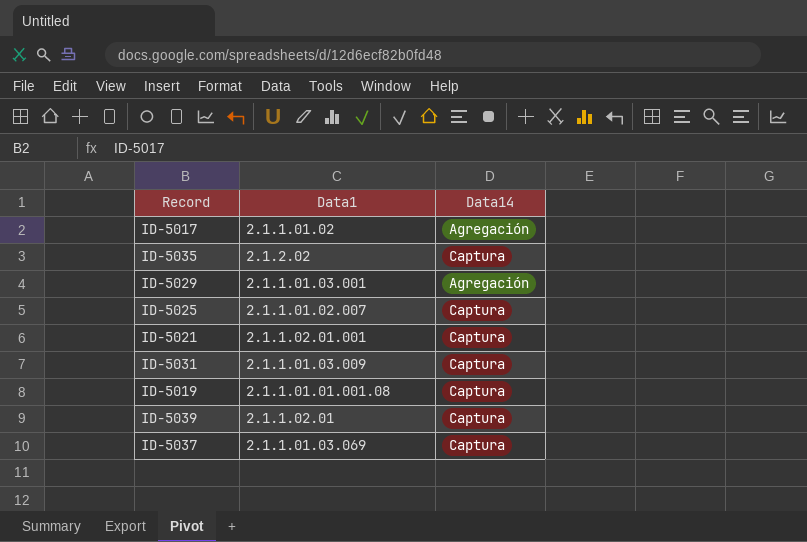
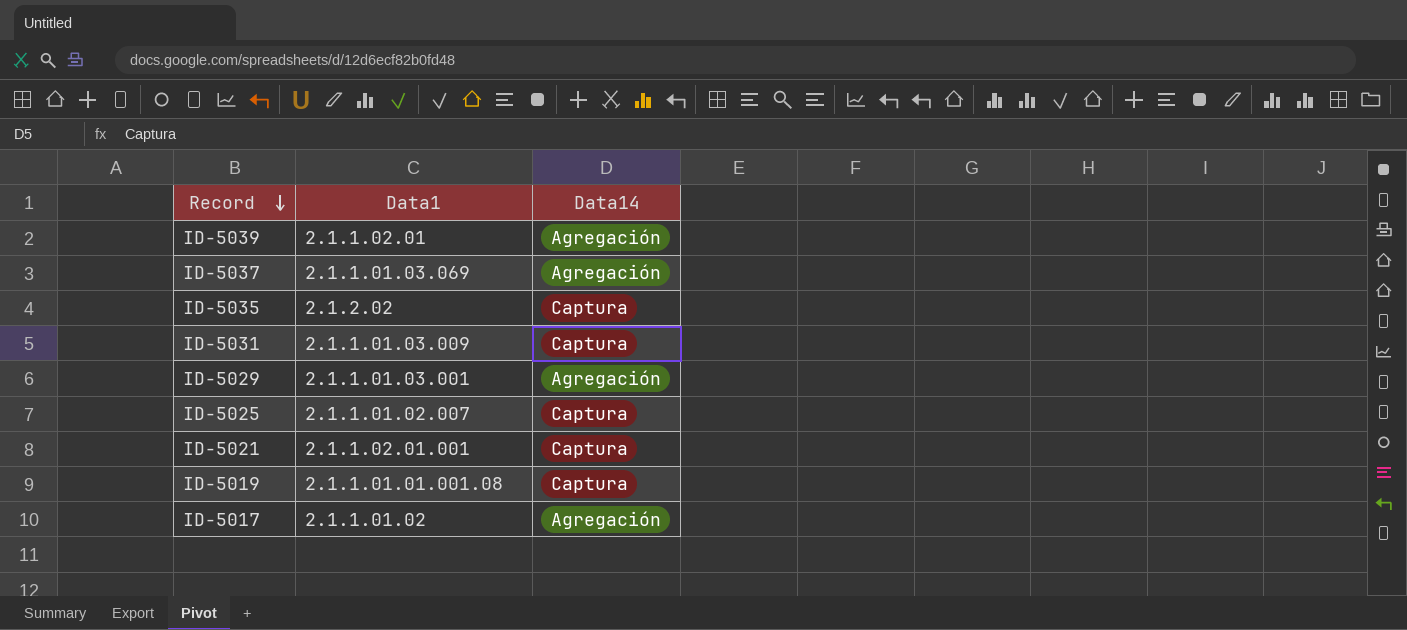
row order: none -> Record descending
ID-5039 | Data14: Captura -> Agregación
ID-5037 | Data14: Captura -> Agregación

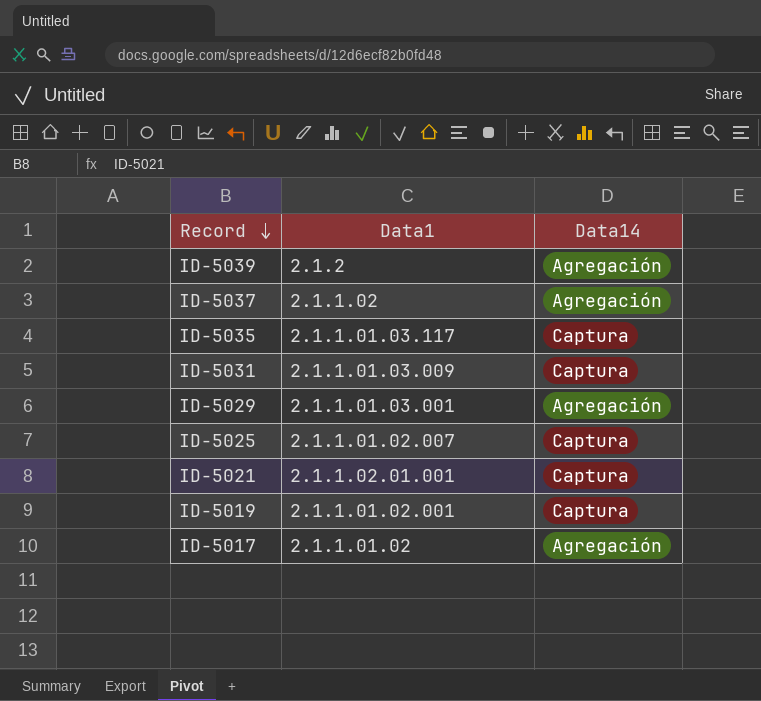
ID-5039 | Data1: 2.1.1.02.01 -> 2.1.2
ID-5037 | Data1: 2.1.1.01.03.069 -> 2.1.1.02
ID-5035 | Data1: 2.1.2.02 -> 2.1.1.01.03.117
ID-5019 | Data1: 2.1.1.01.01.001.08 -> 2.1.1.01.02.001

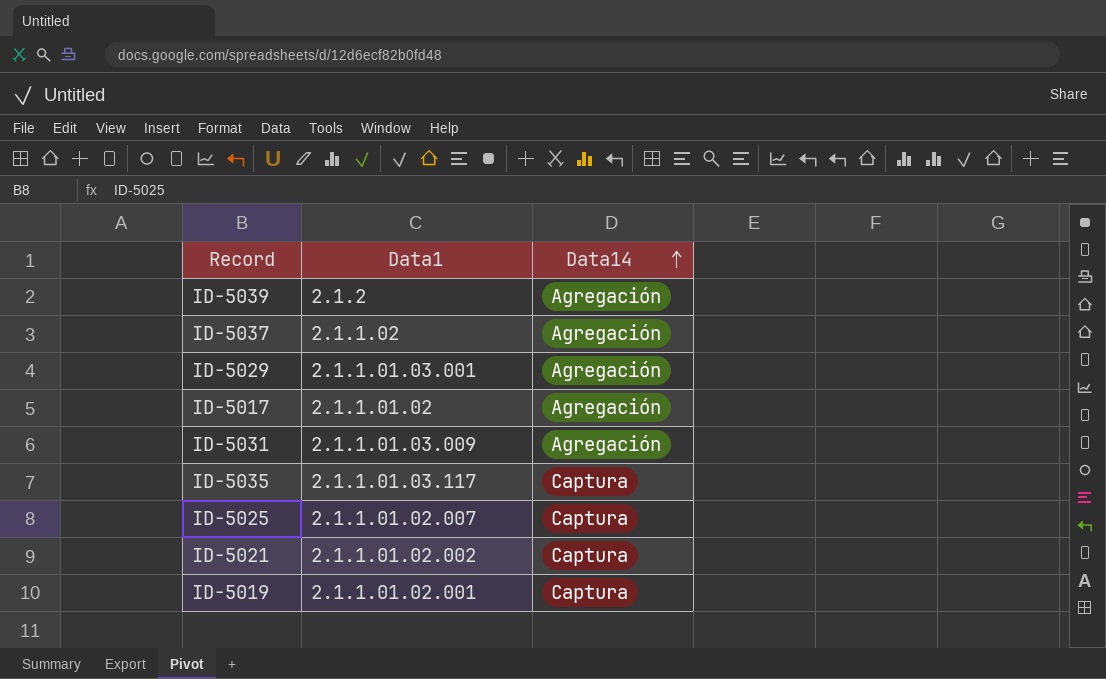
row order: Record descending -> Data14 ascending
ID-5031 | Data14: Captura -> Agregación
ID-5021 | Data1: 2.1.1.02.01.001 -> 2.1.1.01.02.002

